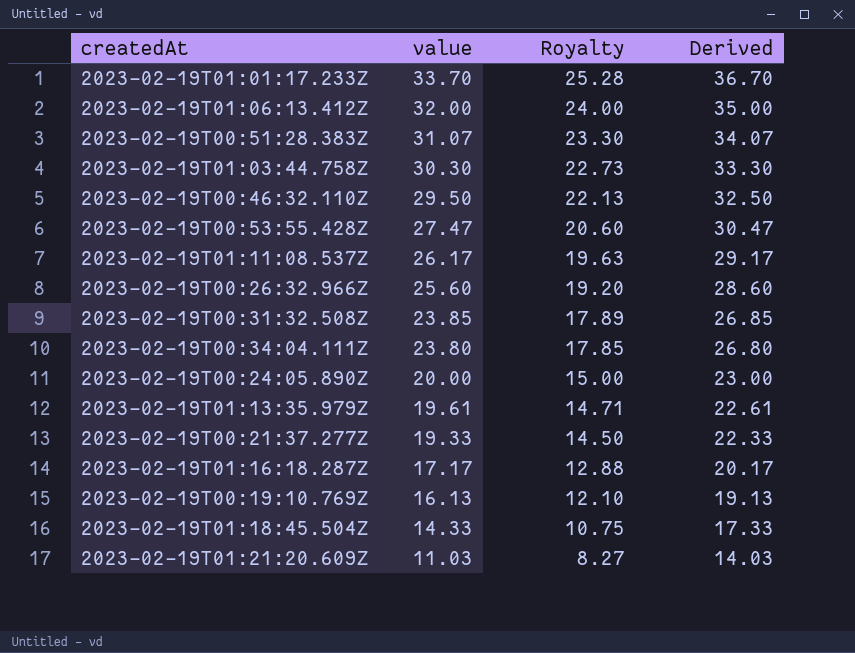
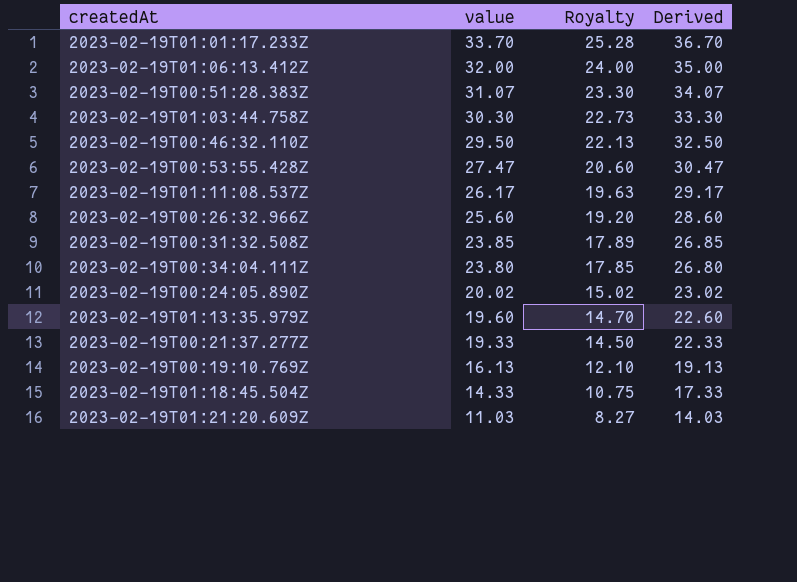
row 2023-02-19T01:16:18.287Z: 17.17 | 12.88 | 20.17 -> none
2023-02-19T00:24:05.890Z | value: 20.00 -> 20.02
2023-02-19T00:24:05.890Z | Royalty: 15.00 -> 15.02
2023-02-19T00:24:05.890Z | Derived: 23.00 -> 23.02
2023-02-19T01:13:35.979Z | value: 19.61 -> 19.60
2023-02-19T01:13:35.979Z | Royalty: 14.71 -> 14.70
2023-02-19T01:13:35.979Z | Derived: 22.61 -> 22.60

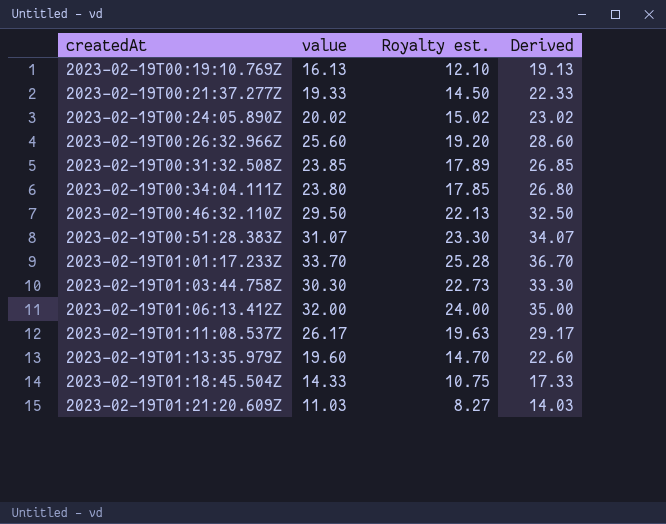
row order: value descending -> createdAt ascending
column name: Royalty -> Royalty est.
row 2023-02-19T00:53:55.428Z: 27.47 | 20.60 | 30.47 -> none

